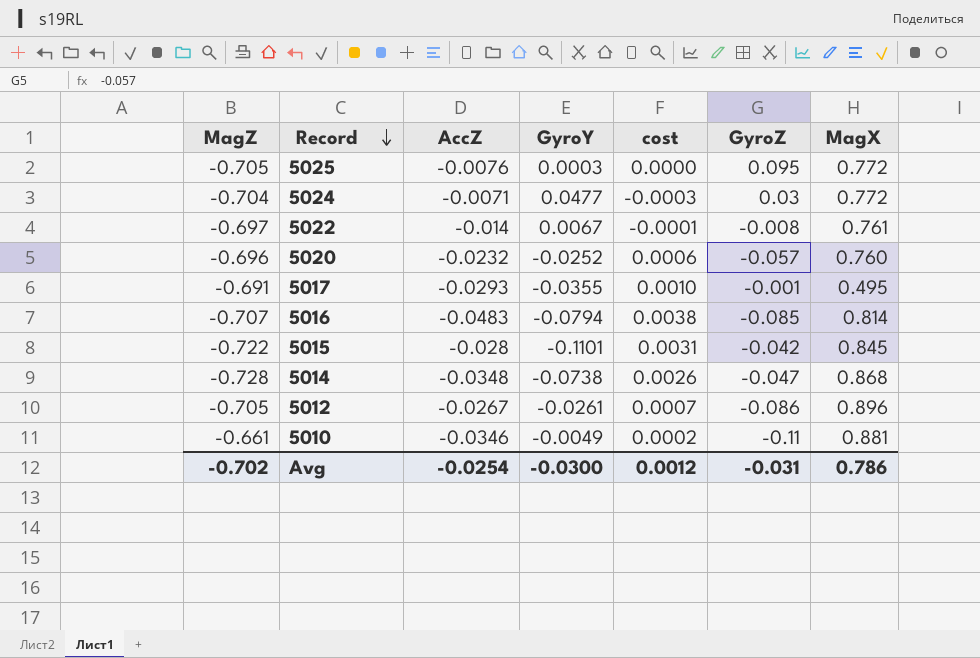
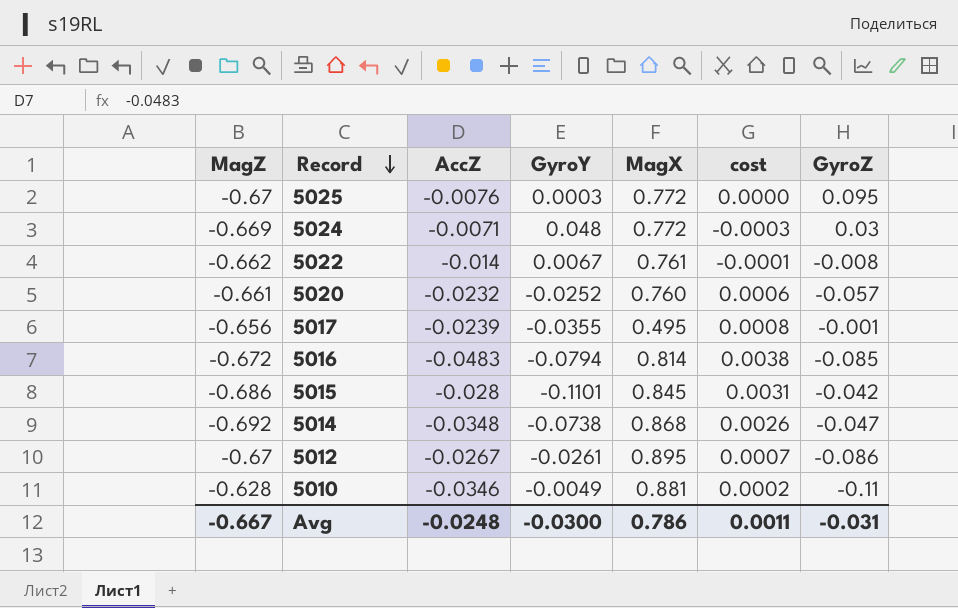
column MagX | position: 7 -> 5
5025 | MagZ: -0.705 -> -0.67
5024 | MagZ: -0.704 -> -0.669
5024 | GyroY: 0.0477 -> 0.048
5022 | MagZ: -0.697 -> -0.662
5020 | MagZ: -0.696 -> -0.661
5017 | MagZ: -0.691 -> -0.656
5017 | AccZ: -0.0293 -> -0.0239
5017 | cost: 0.0010 -> 0.0008
5016 | MagZ: -0.707 -> -0.672
5015 | MagZ: -0.722 -> -0.686
5014 | MagZ: -0.728 -> -0.692
5012 | MagZ: -0.705 -> -0.67
5012 | MagX: 0.896 -> 0.895
5010 | MagZ: -0.661 -> -0.628
Avg | MagZ: -0.702 -> -0.667
Avg | AccZ: -0.0254 -> -0.0248
Avg | cost: 0.0012 -> 0.0011

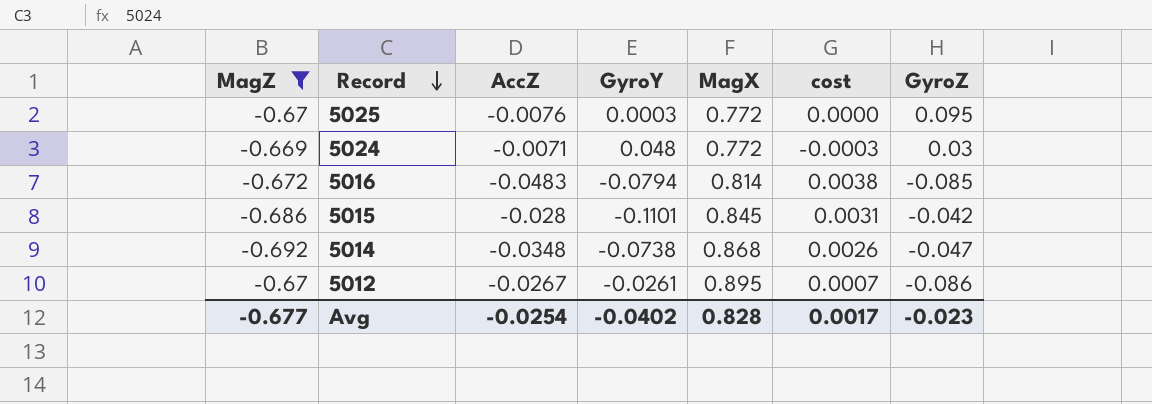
filter: none -> MagZ <= -0.669
Avg | MagZ: -0.667 -> -0.677
Avg | AccZ: -0.0248 -> -0.0254
Avg | GyroY: -0.0300 -> -0.0402
Avg | MagX: 0.786 -> 0.828
Avg | cost: 0.0011 -> 0.0017
Avg | GyroZ: -0.031 -> -0.023

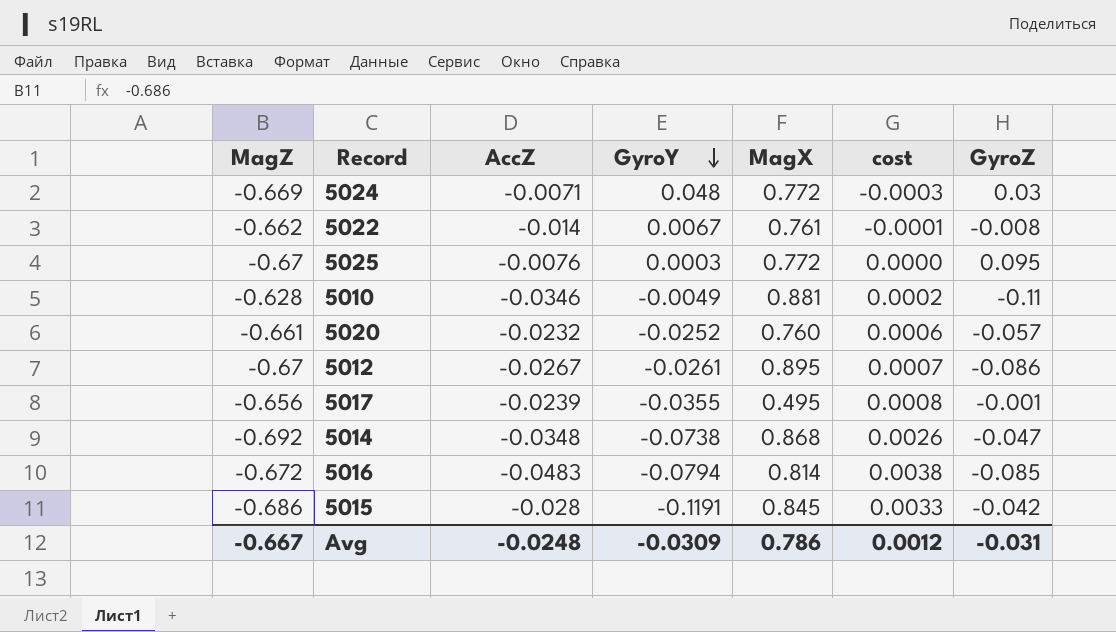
filter: MagZ <= -0.669 -> none
row order: Record descending -> GyroY descending
5015 | GyroY: -0.1101 -> -0.1191
5015 | cost: 0.0031 -> 0.0033
Avg | MagZ: -0.677 -> -0.667
Avg | AccZ: -0.0254 -> -0.0248
Avg | GyroY: -0.0402 -> -0.0309
Avg | MagX: 0.828 -> 0.786
Avg | cost: 0.0017 -> 0.0012
Avg | GyroZ: -0.023 -> -0.031

